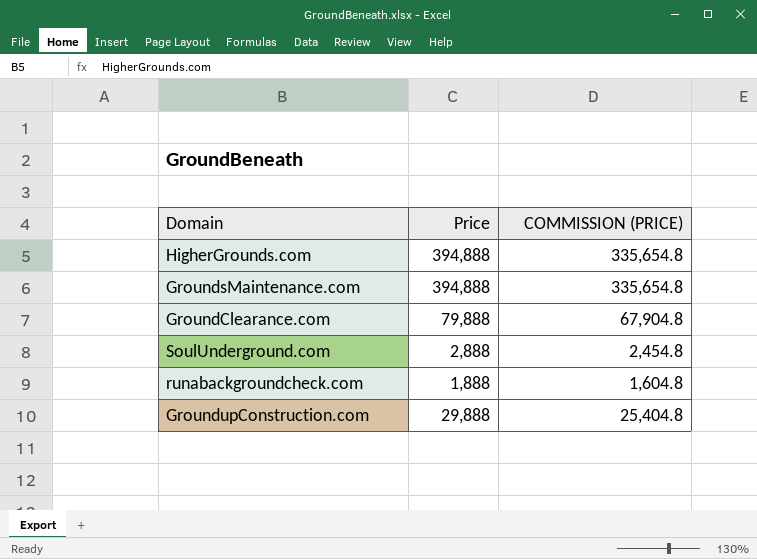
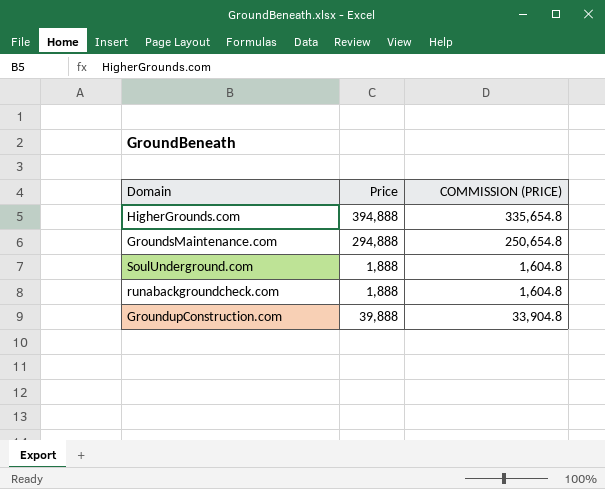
row GroundClearance.com: 79,888 | 67,904.8 -> none
GroundsMaintenance.com | Price: 394,888 -> 294,888
GroundsMaintenance.com | COMMISSION (PRICE): 335,654.8 -> 250,654.8
SoulUnderground.com | Price: 2,888 -> 1,888
SoulUnderground.com | COMMISSION (PRICE): 2,454.8 -> 1,604.8
GroundupConstruction.com | Price: 29,888 -> 39,888
GroundupConstruction.com | COMMISSION (PRICE): 25,404.8 -> 33,904.8

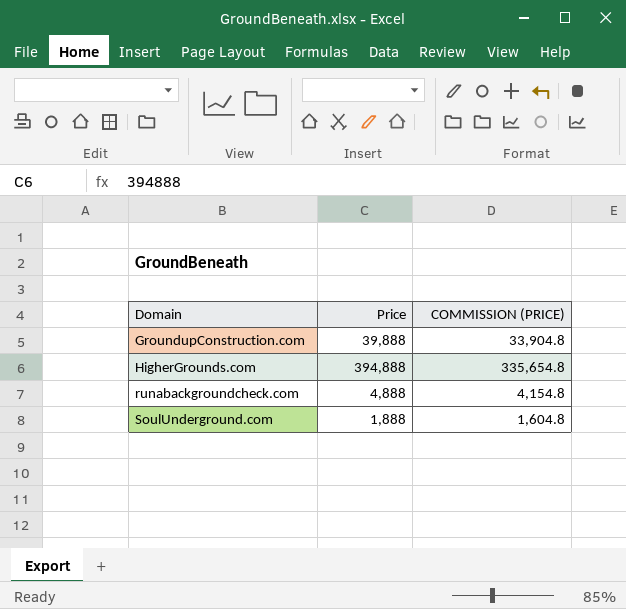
row order: none -> Domain ascending
row GroundsMaintenance.com: 294,888 | 250,654.8 -> none
runabackgroundcheck.com | Price: 1,888 -> 4,888
runabackgroundcheck.com | COMMISSION (PRICE): 1,604.8 -> 4,154.8

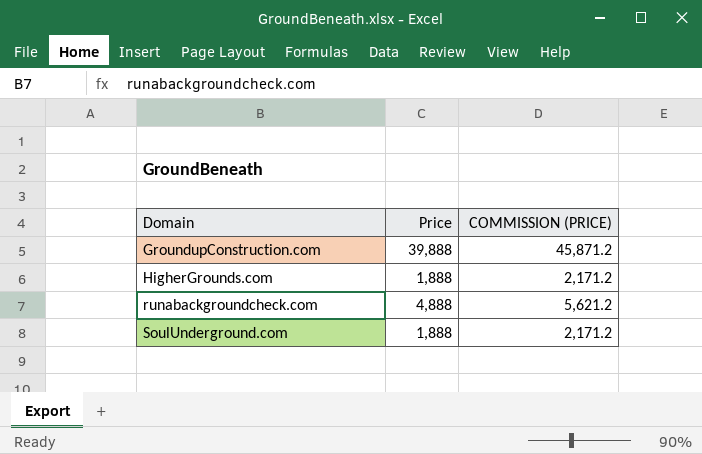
column COMMISSION (PRICE) | formula: [Price] * 0.85 -> [Price] * 1.15
HigherGrounds.com | Price: 394,888 -> 1,888

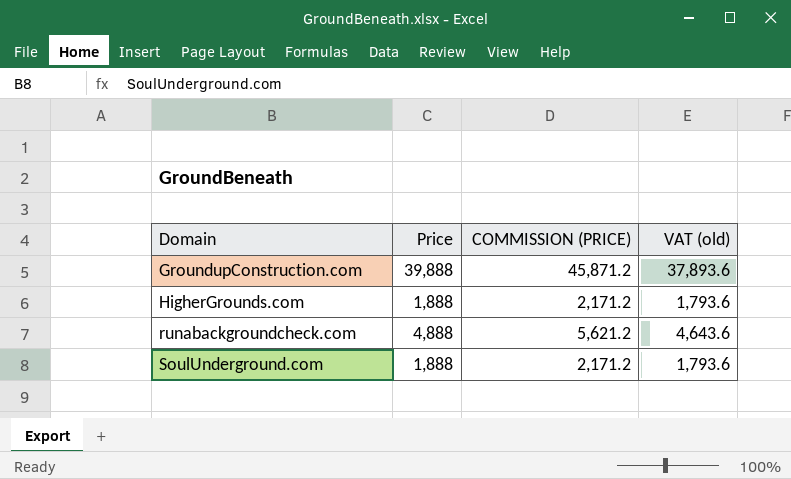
column VAT (old) | formula: none -> [Price] * 0.95

